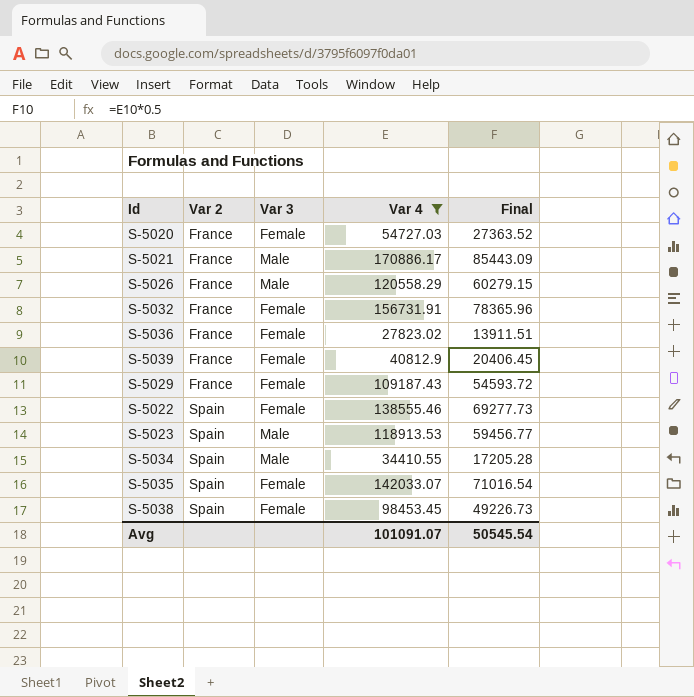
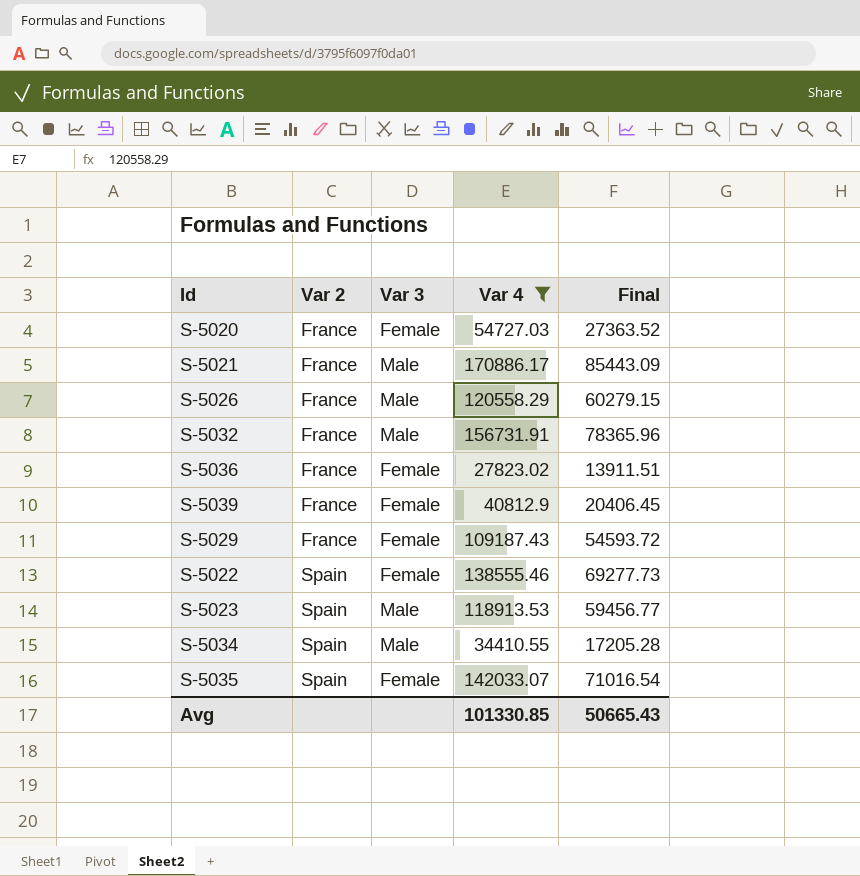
row S-5038: Spain | Female | 98453.45 | 49226.73 -> none
S-5032 | Var 3: Female -> Male
Avg | Var 4: 101091.07 -> 101330.85
Avg | Final: 50545.54 -> 50665.43

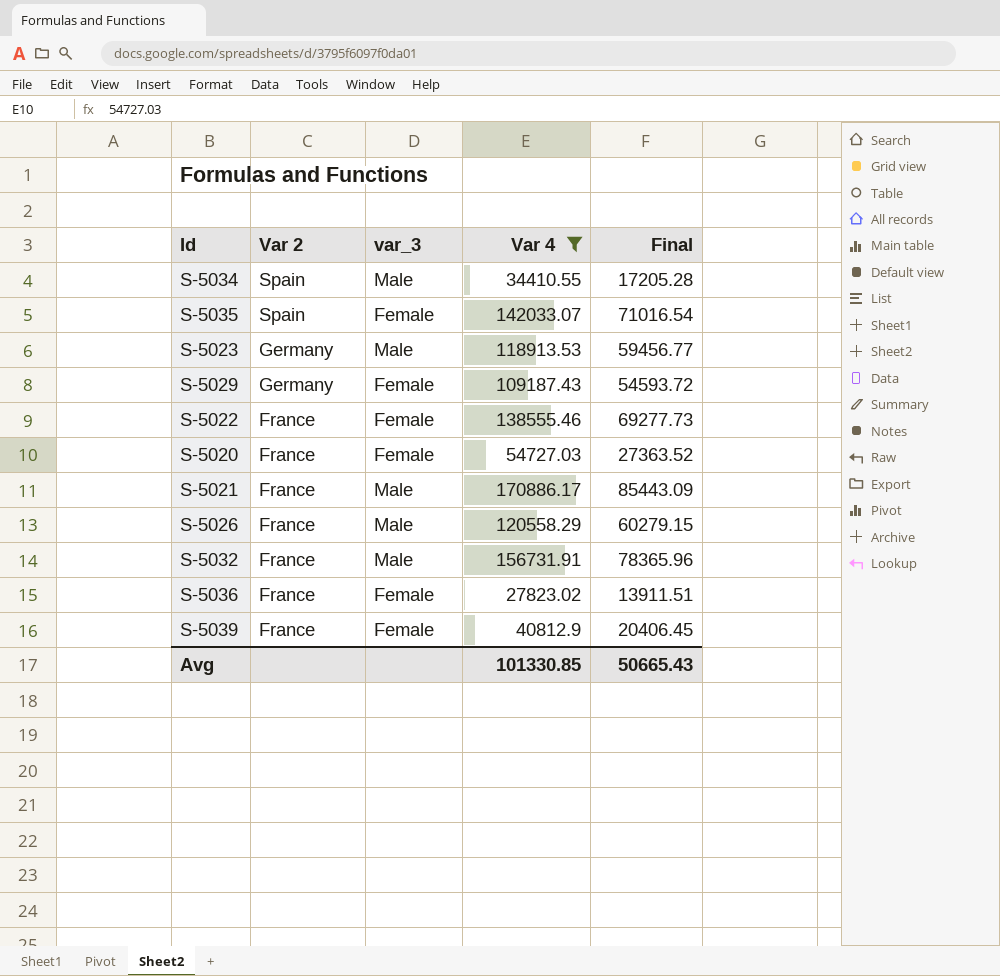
row order: Var 2 ascending -> Var 2 descending
column name: Var 3 -> var_3
S-5023 | Var 2: Spain -> Germany
S-5029 | Var 2: France -> Germany
S-5022 | Var 2: Spain -> France

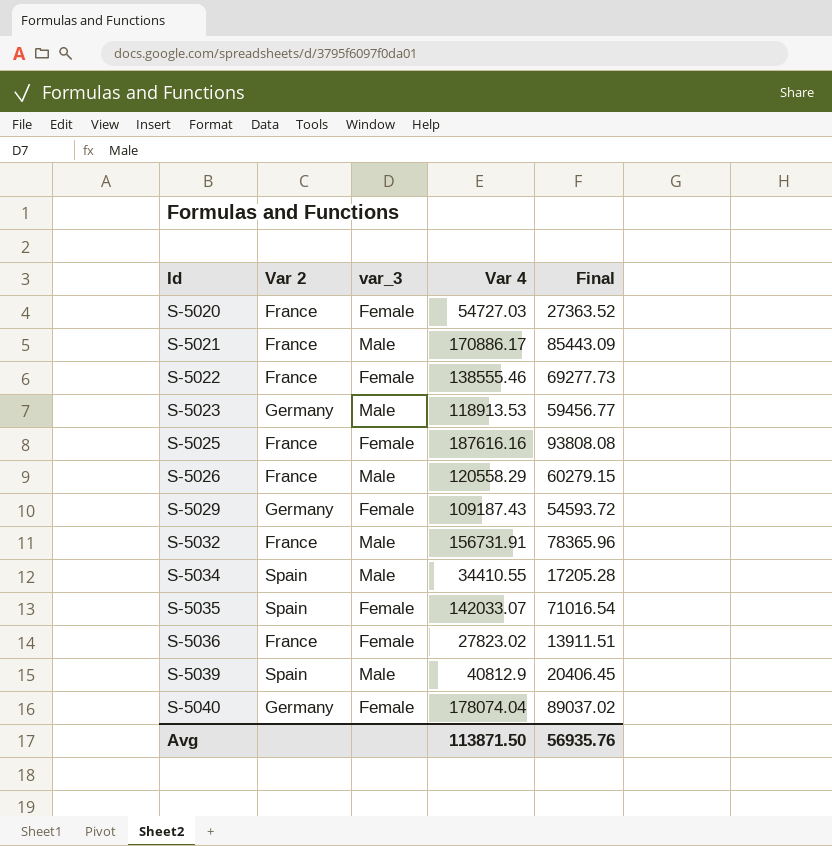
filter: Var 4 <= 170886.17 -> none
row order: Var 2 descending -> Id ascending
S-5039 | Var 2: France -> Spain
S-5039 | var_3: Female -> Male
Avg | Var 4: 101330.85 -> 113871.50
Avg | Final: 50665.43 -> 56935.76

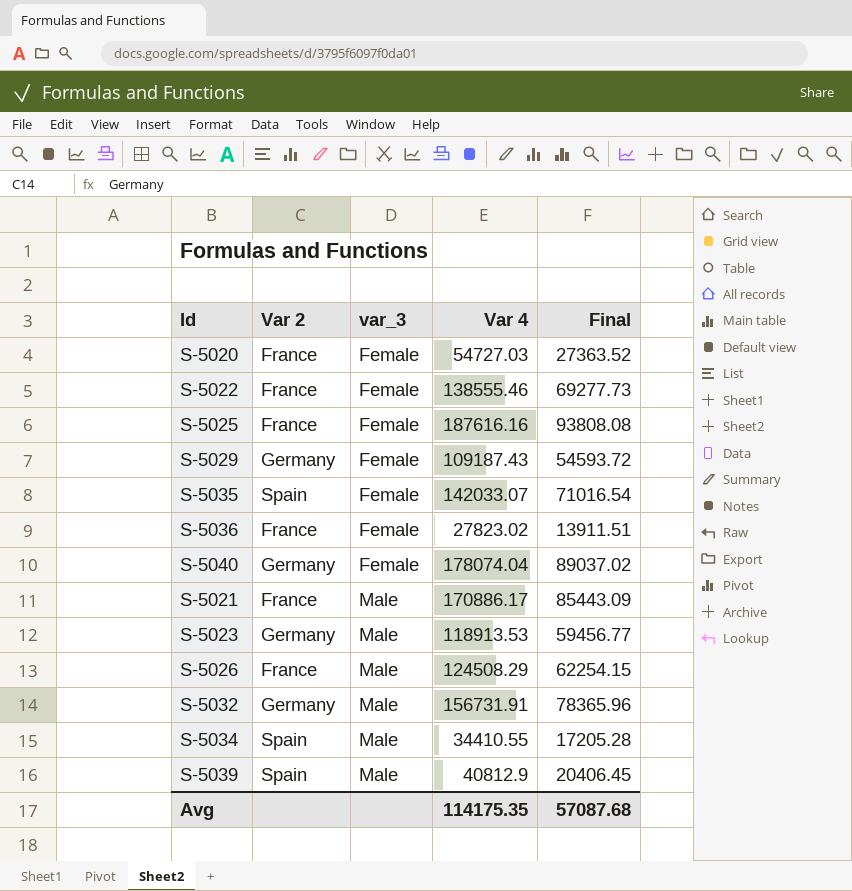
row order: Id ascending -> var_3 ascending
S-5026 | Var 4: 120558.29 -> 124508.29
S-5026 | Final: 60279.15 -> 62254.15
S-5032 | Var 2: France -> Germany
Avg | Var 4: 113871.50 -> 114175.35
Avg | Final: 56935.76 -> 57087.68

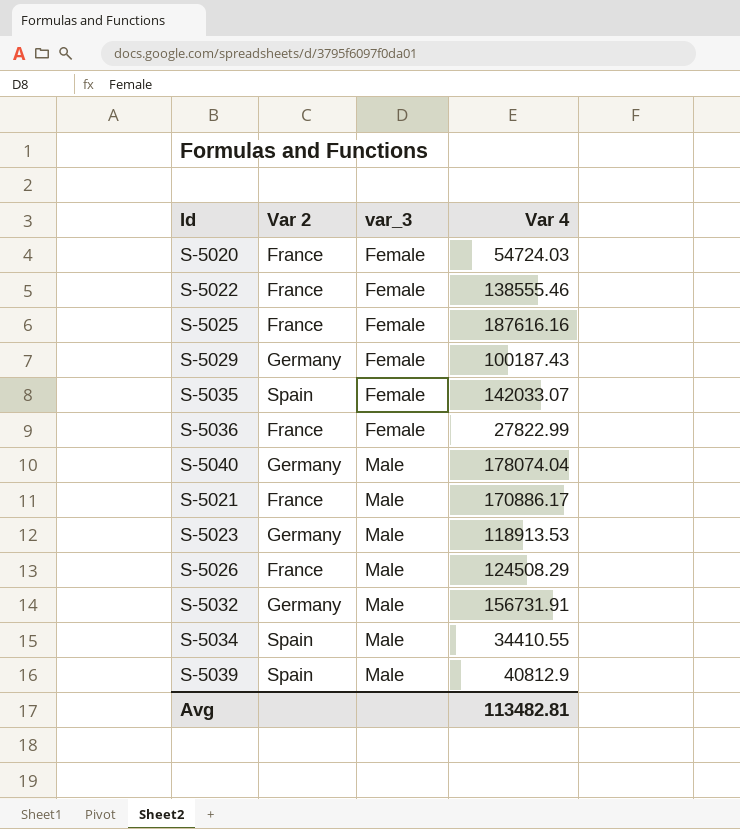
column Final | formula: [Var 4] * 0.5 -> none
S-5020 | Var 4: 54727.03 -> 54724.03
S-5029 | Var 4: 109187.43 -> 100187.43
S-5036 | Var 4: 27823.02 -> 27822.99
S-5040 | var_3: Female -> Male
Avg | Var 4: 114175.35 -> 113482.81

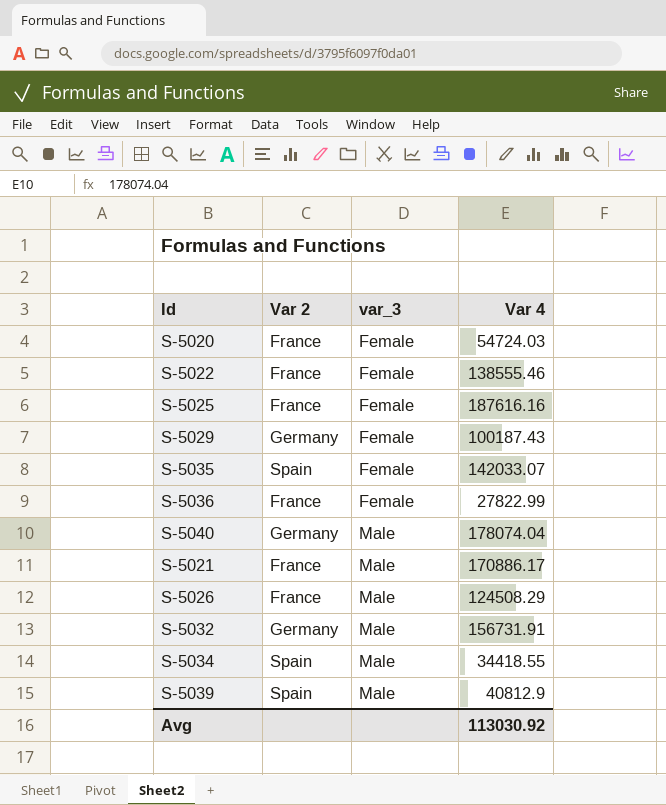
row S-5023: Germany | Male | 118913.53 -> none
S-5034 | Var 4: 34410.55 -> 34418.55
Avg | Var 4: 113482.81 -> 113030.92

